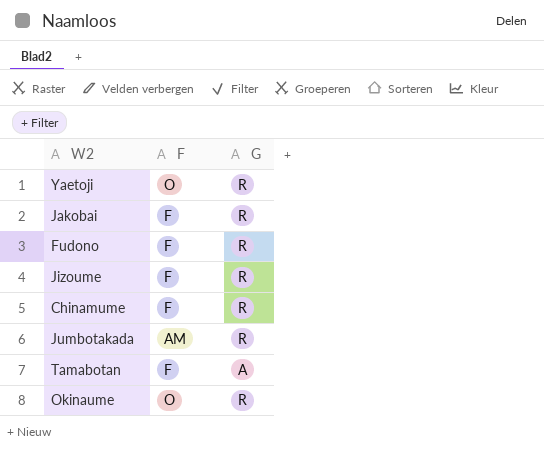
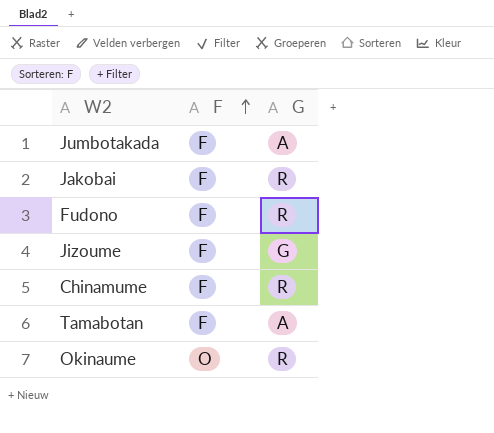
row order: none -> F ascending
row Yaetoji: O | R -> none
Jumbotakada | F: AM -> F
Jumbotakada | G: R -> A
Jizoume | G: R -> G

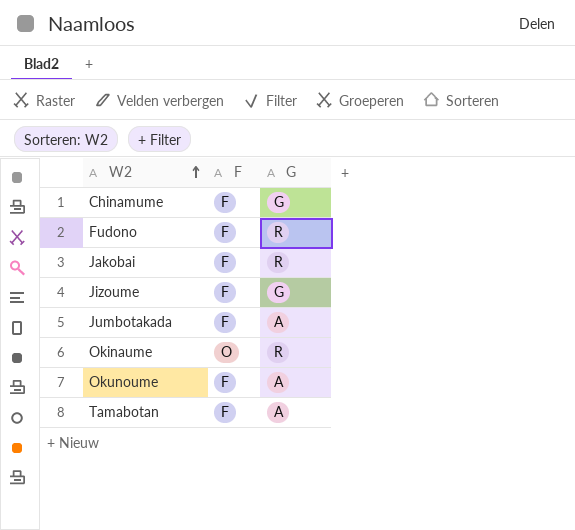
row order: F ascending -> W2 ascending
Chinamume | G: R -> G
row Okunoume: none -> F | A

